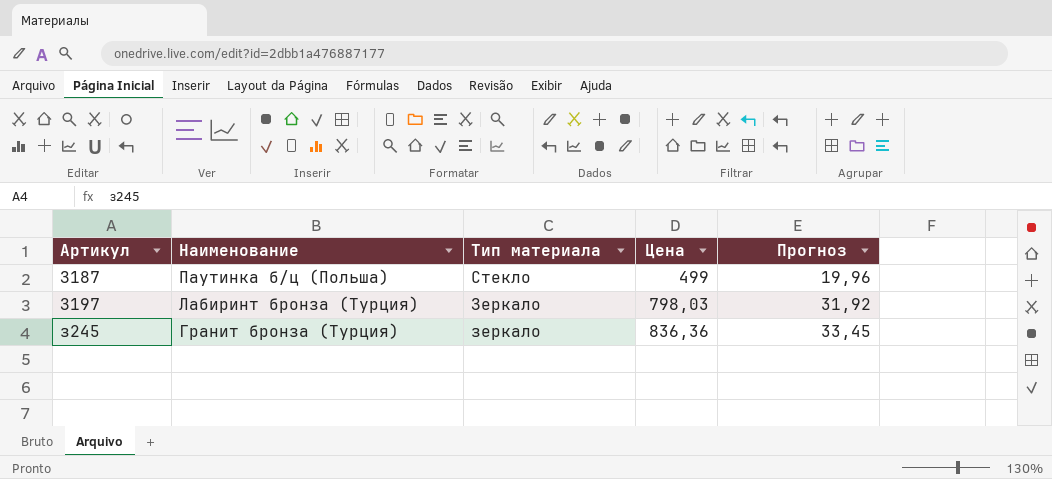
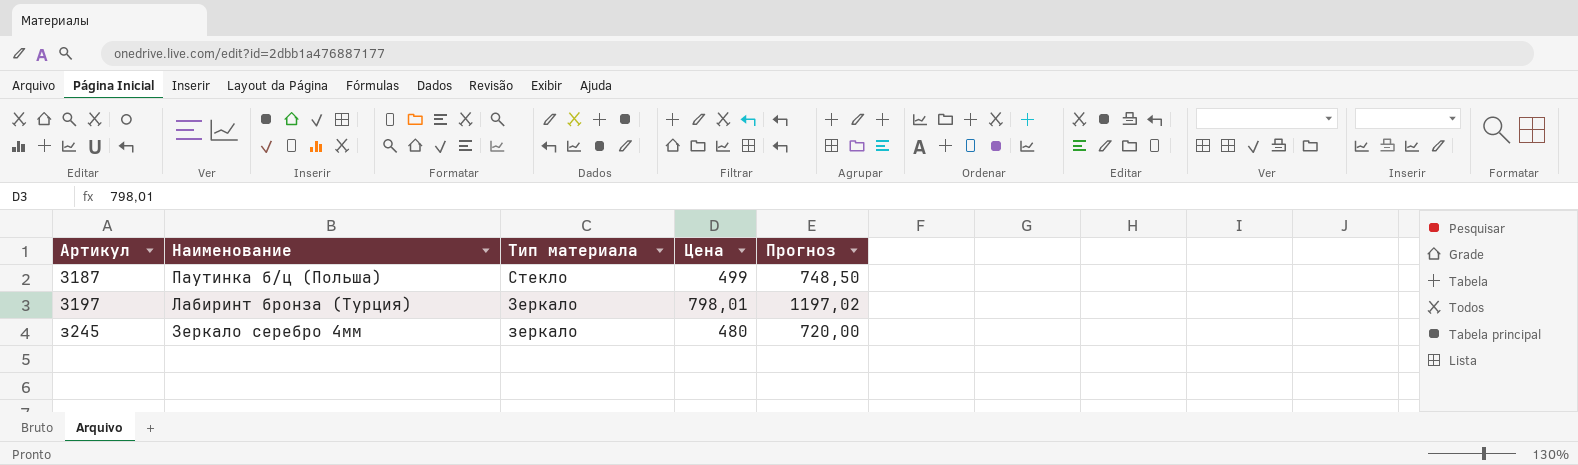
column Прогноз | formula: [Цена] * 0,04 -> [Цена] * 1,5
З197 | Цена: 798,03 -> 798,01
з245 | Наименование: Гранит бронза (Турция) -> Зеркало серебро 4мм
з245 | Цена: 836,36 -> 480

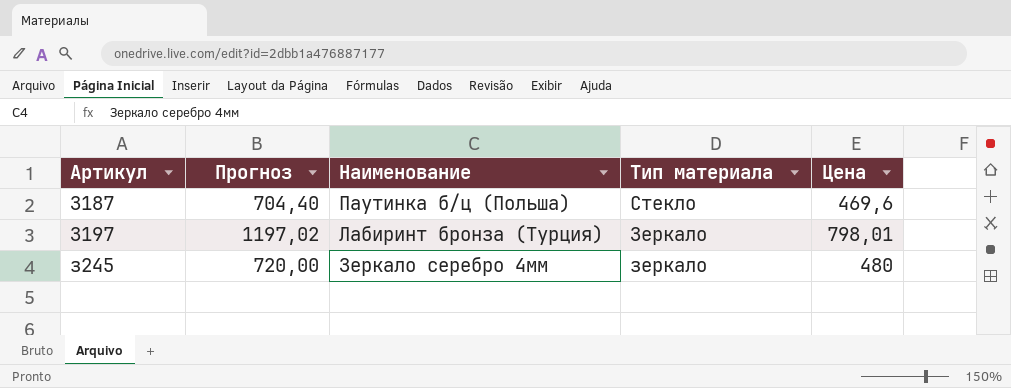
column Прогноз | position: 5 -> 2
З187 | Прогноз: 748,50 -> 704,40
З187 | Цена: 499 -> 469,6

